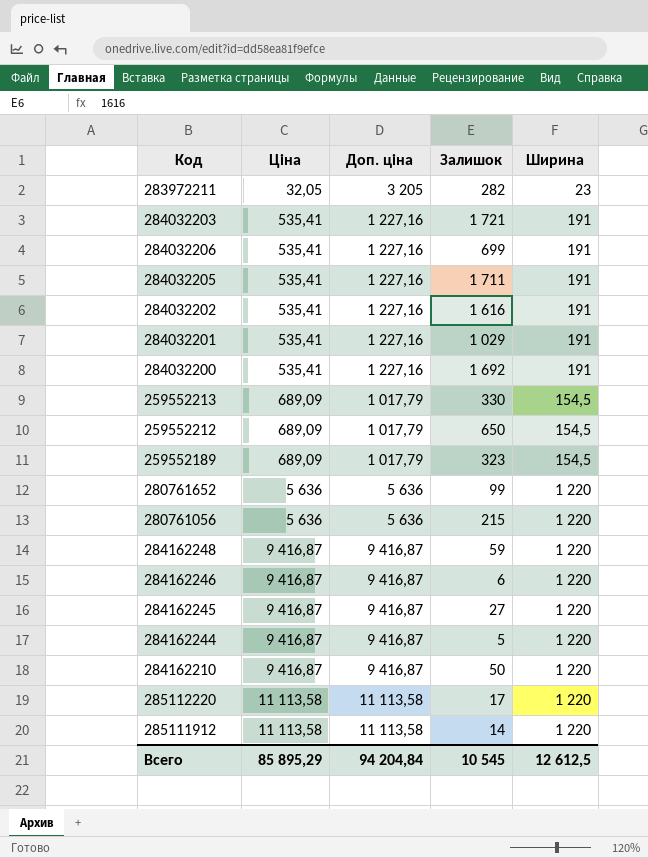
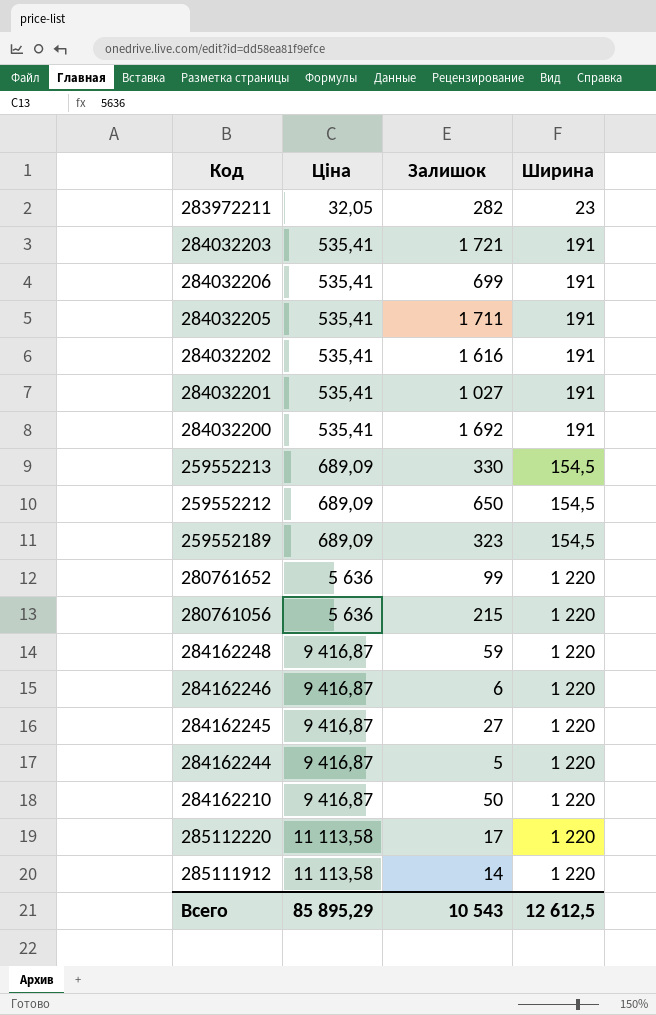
column Доп. ціна | position: 3 -> none
284032201 | Залишок: 1 029 -> 1 027
Всего | Залишок: 10 545 -> 10 543

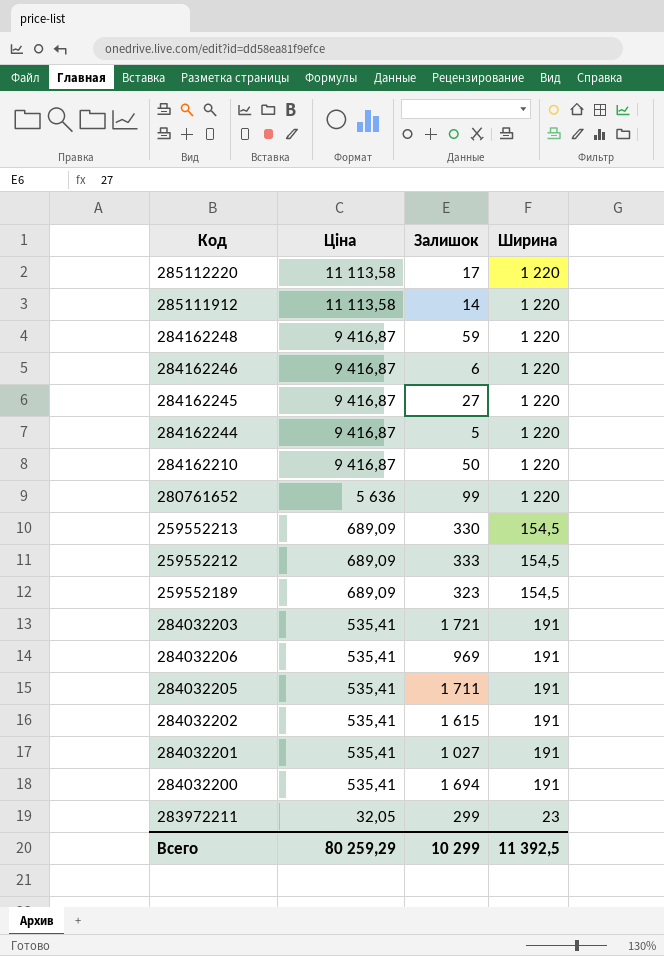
row order: Ціна ascending -> Ціна descending
row 280761056: 5 636 | 215 | 1 220 -> none
259552212 | Залишок: 650 -> 333
284032206 | Залишок: 699 -> 969
284032202 | Залишок: 1 616 -> 1 615
284032200 | Залишок: 1 692 -> 1 694
283972211 | Залишок: 282 -> 299
Всего | Ціна: 85 895,29 -> 80 259,29
Всего | Залишок: 10 543 -> 10 299
Всего | Ширина: 12 612,5 -> 11 392,5

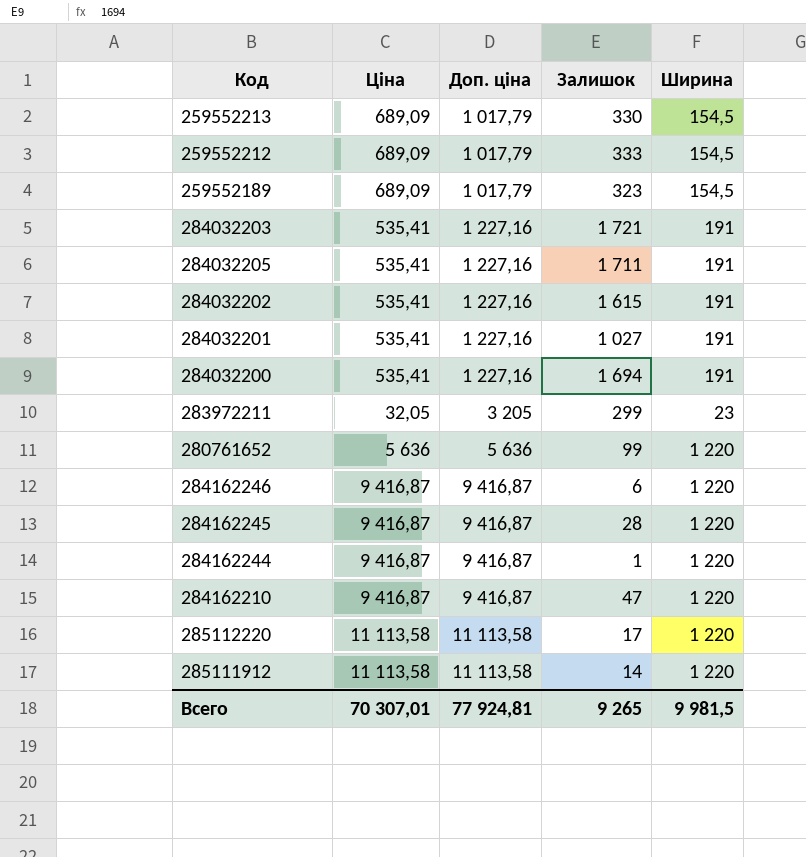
row order: Ціна descending -> Доп. ціна ascending
column Доп. ціна | position: none -> 3
row 284162248: 9 416,87 | 59 | 1 220 -> none
row 284032206: 535,41 | 969 | 191 -> none
284162245 | Залишок: 27 -> 28
284162244 | Залишок: 5 -> 1
284162210 | Залишок: 50 -> 47
Всего | Ціна: 80 259,29 -> 70 307,01
Всего | Залишок: 10 299 -> 9 265
Всего | Ширина: 11 392,5 -> 9 981,5

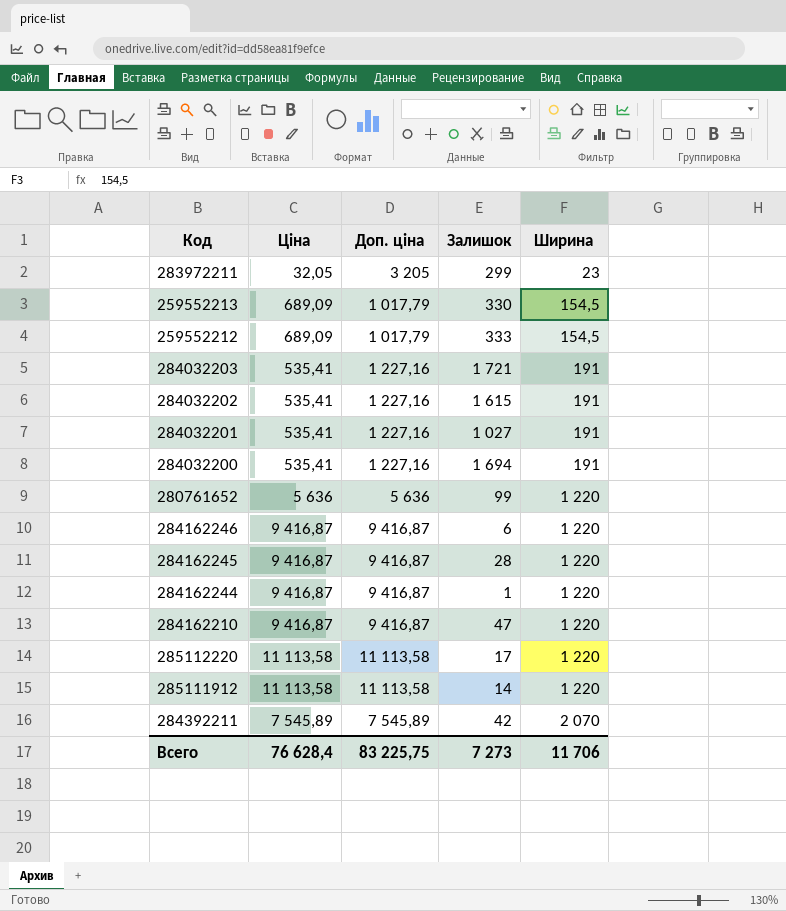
row order: Доп. ціна ascending -> Ширина ascending
row 259552189: 689,09 | 1 017,79 | 323 | 154,5 -> none
row 284032205: 535,41 | 1 227,16 | 1 711 | 191 -> none
row 284392211: none -> 7 545,89 | 7 545,89 | 42 | 2 070
Всего | Ціна: 70 307,01 -> 76 628,4
Всего | Доп. ціна: 77 924,81 -> 83 225,75
Всего | Залишок: 9 265 -> 7 273
Всего | Ширина: 9 981,5 -> 11 706

